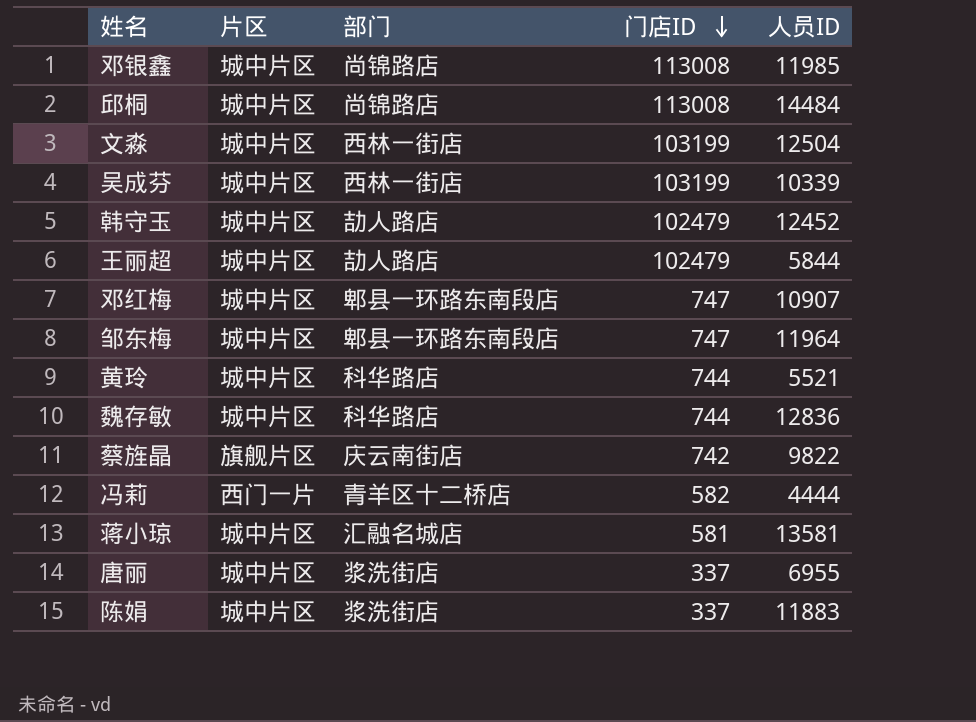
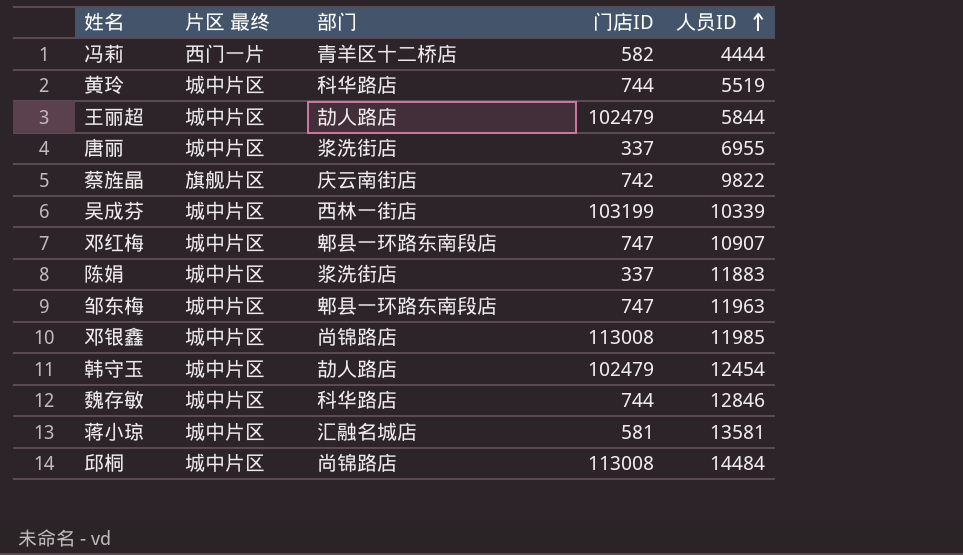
row order: 门店ID descending -> 人员ID ascending
column name: 片区 -> 片区 最终
row 文淼: 城中片区 | 西林一街店 | 103199 | 12504 -> none
黄玲 | 人员ID: 5521 -> 5519
邹东梅 | 人员ID: 11964 -> 11963
韩守玉 | 人员ID: 12452 -> 12454
魏存敏 | 人员ID: 12836 -> 12846

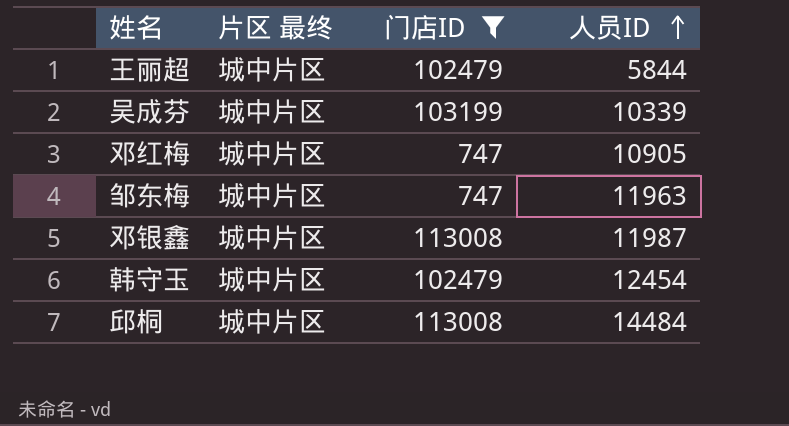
filter: none -> 门店ID >= 747
column 部门 | position: 3 -> none
邓红梅 | 人员ID: 10907 -> 10905
邓银鑫 | 人员ID: 11985 -> 11987

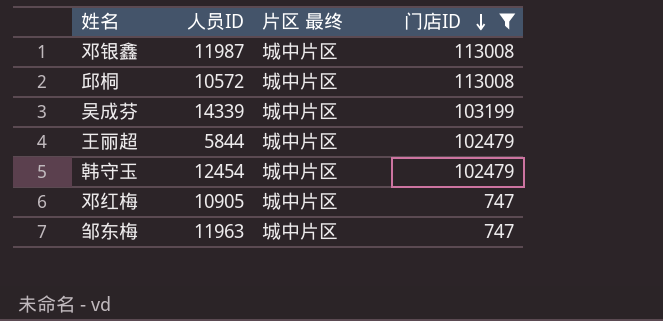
row order: 人员ID ascending -> 门店ID descending
column 人员ID | position: 4 -> 2
邱桐 | 人员ID: 14484 -> 10572
吴成芬 | 人员ID: 10339 -> 14339

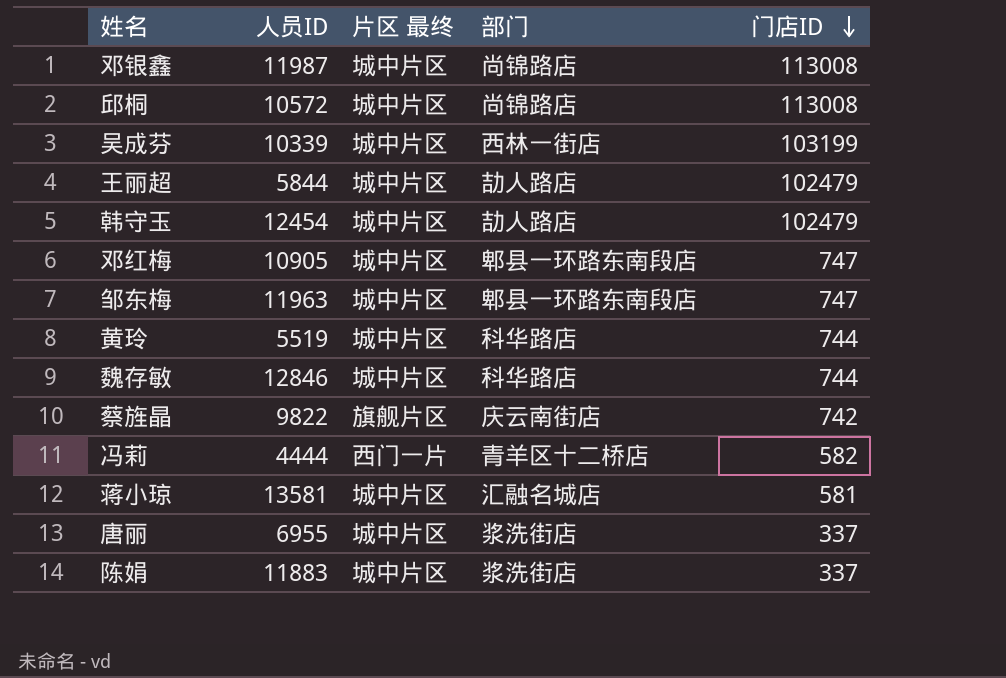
filter: 门店ID >= 747 -> none
column 部门 | position: none -> 4
吴成芬 | 人员ID: 14339 -> 10339

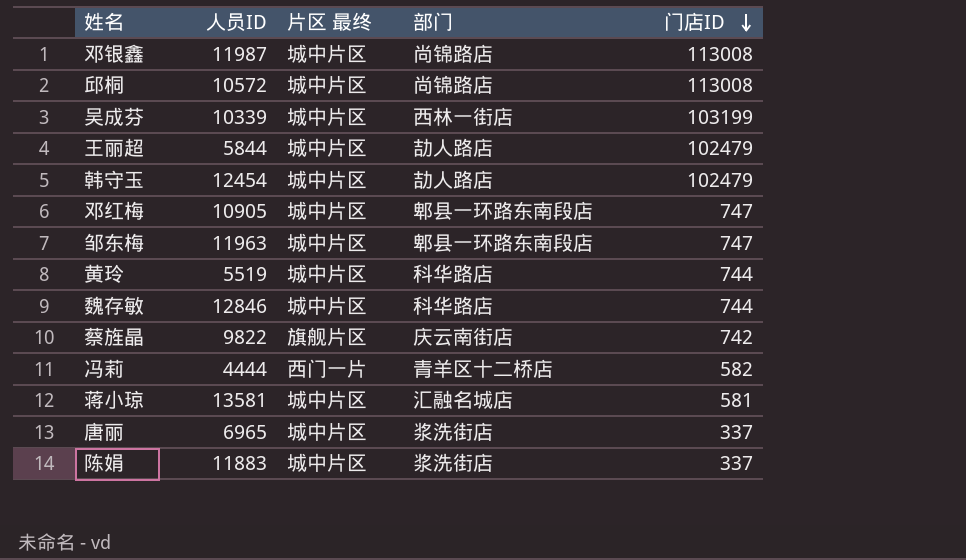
唐丽 | 人员ID: 6955 -> 6965

